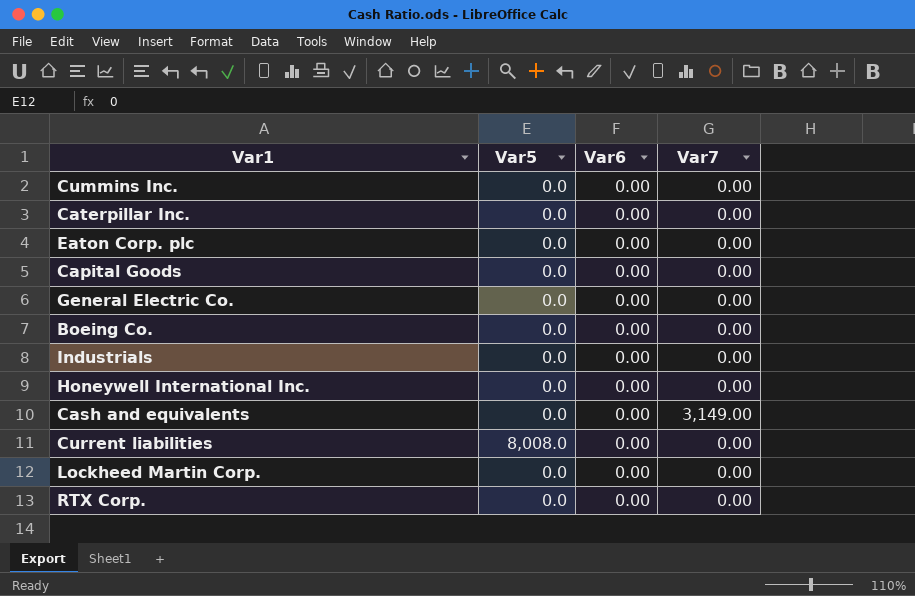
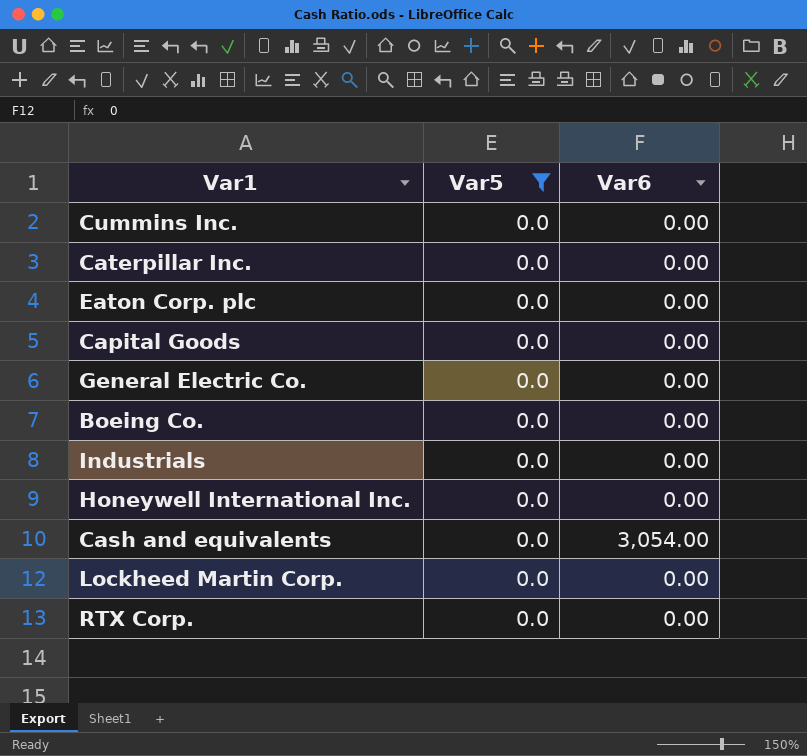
filter: none -> Var5 = 0.0
column Var7 | position: 4 -> none
Cash and equivalents | Var6: 0.00 -> 3,054.00

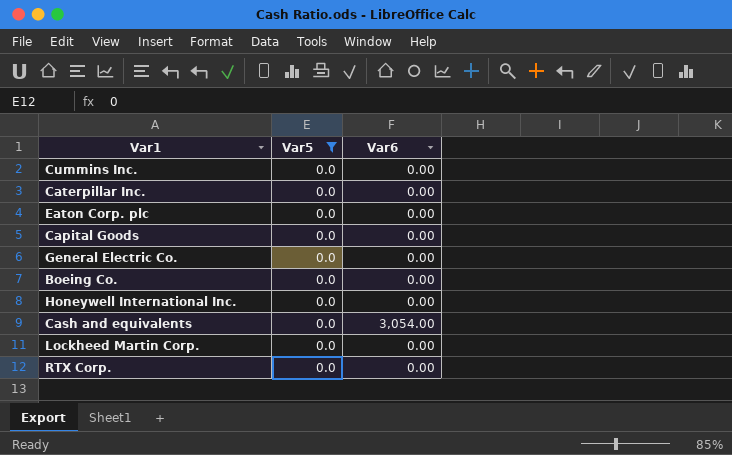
row Industrials: 0.0 | 0.00 -> none

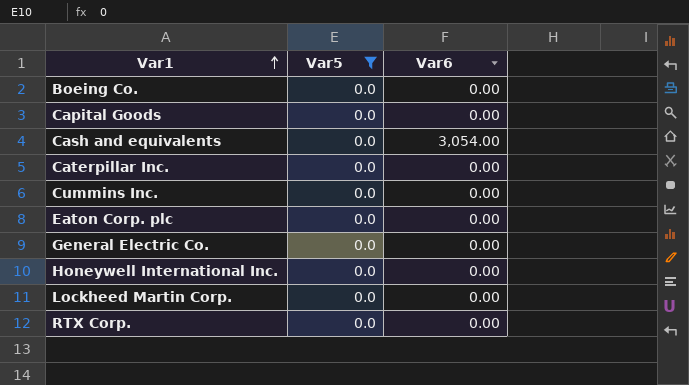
row order: none -> Var1 ascending

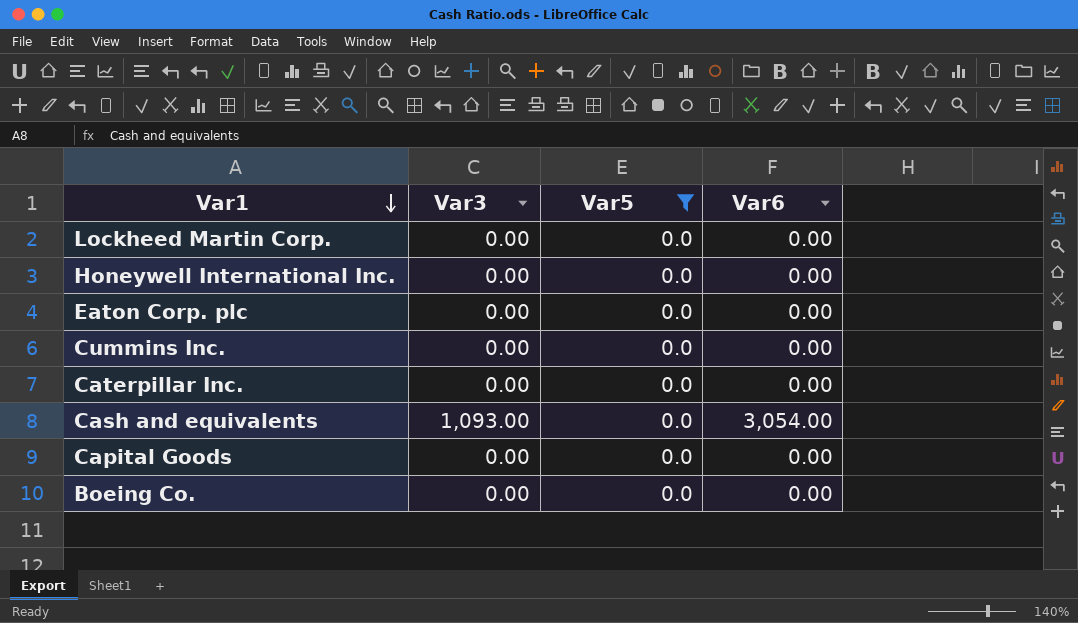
row order: Var1 ascending -> Var1 descending
column Var3 | position: none -> 2
row General Electric Co.: 0.0 | 0.00 -> none
row RTX Corp.: 0.0 | 0.00 -> none

